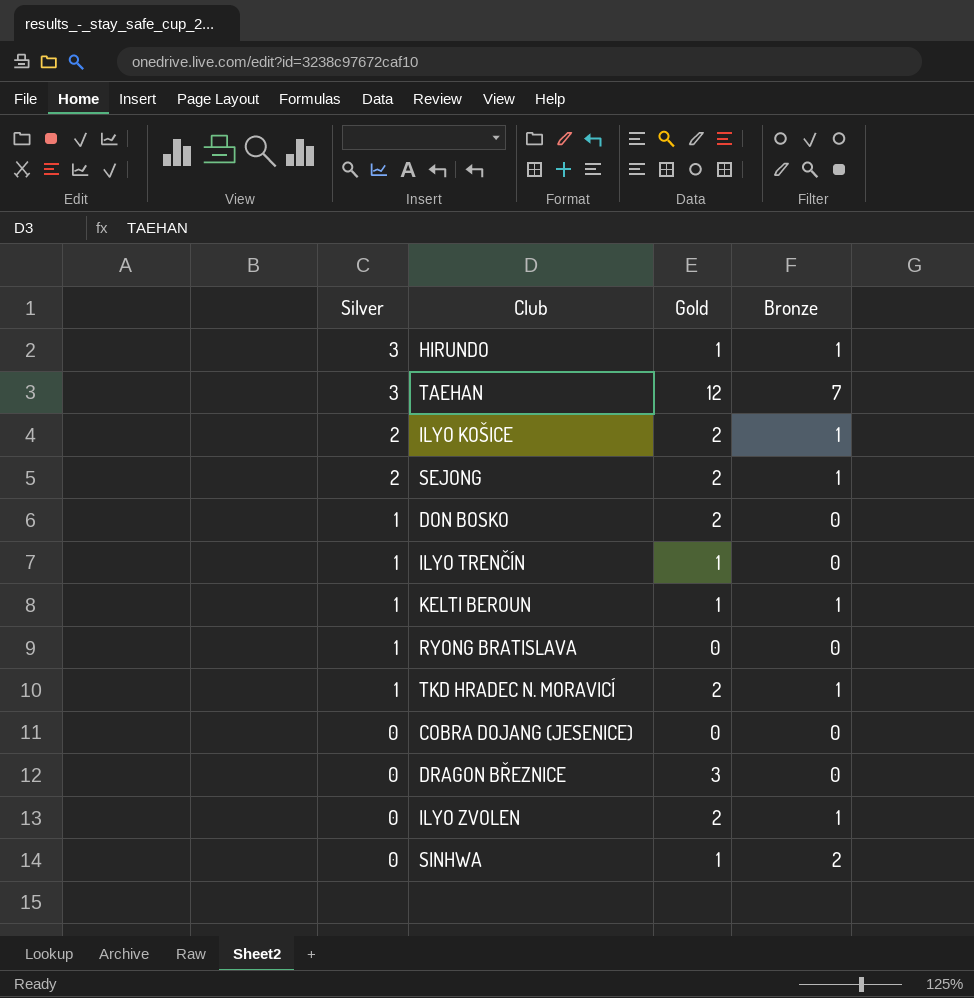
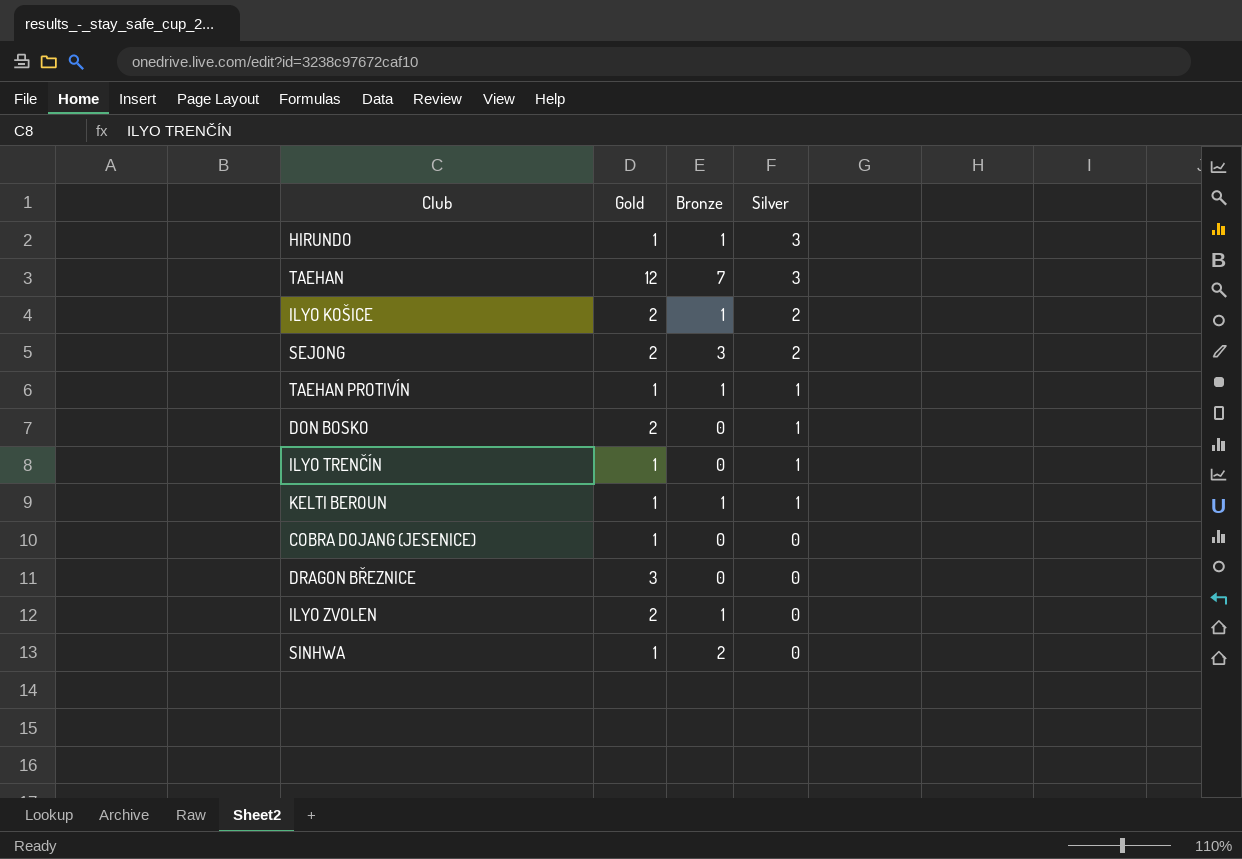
column Silver | position: 1 -> 4
row RYONG BRATISLAVA: 1 | 0 | 0 -> none
row TKD HRADEC N. MORAVICÍ: 1 | 2 | 1 -> none
SEJONG | Bronze: 1 -> 3
row TAEHAN PROTIVÍN: none -> 1 | 1 | 1
COBRA DOJANG (JESENICE) | Gold: 0 -> 1

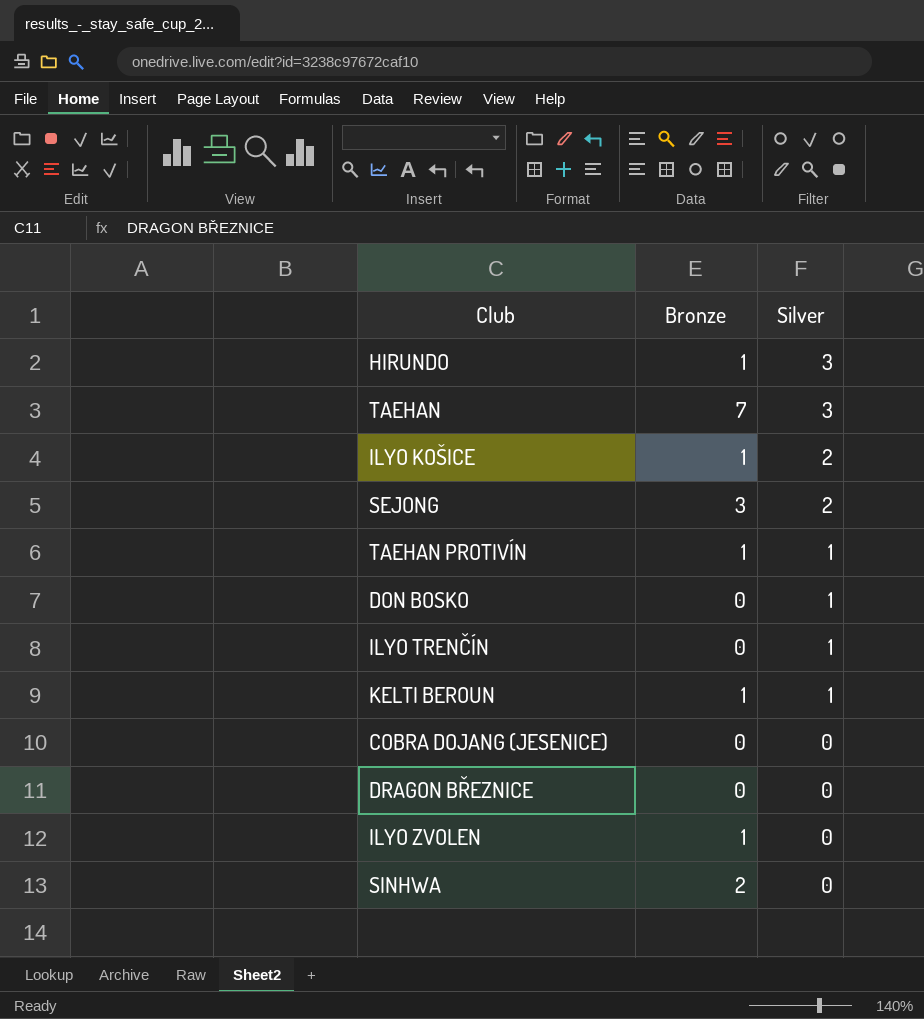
column Gold | position: 2 -> none

